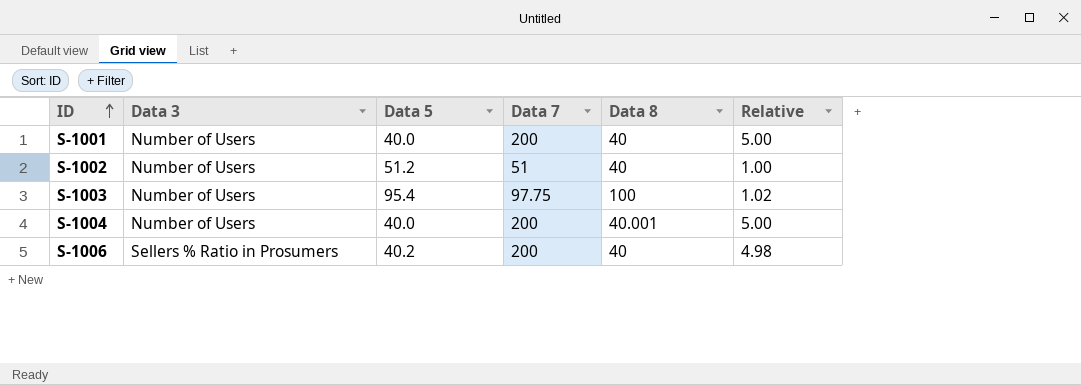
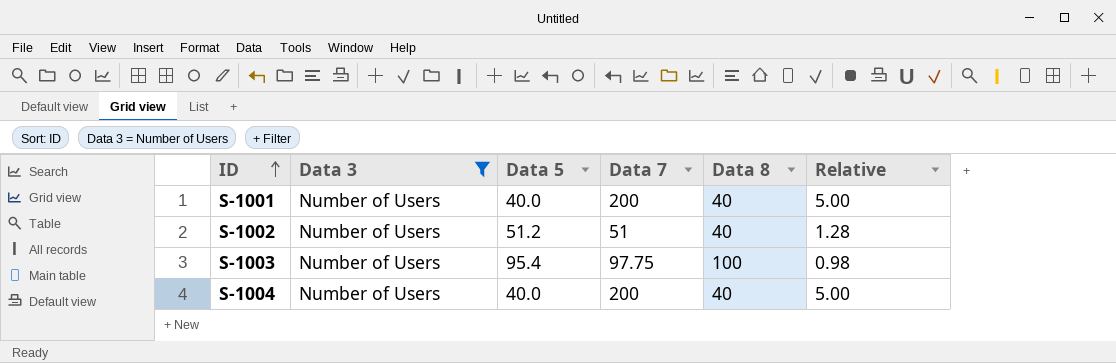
filter: none -> Data 3 = Number of Users
column Relative | formula: [Data 7] / [Data 5] -> [Data 7] / [Data 8]
S-1004 | Data 8: 40.001 -> 40

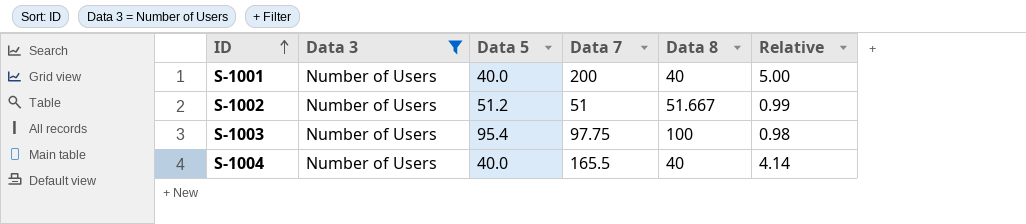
S-1002 | Data 8: 40 -> 51.667
S-1002 | Relative: 1.28 -> 0.99
S-1004 | Data 7: 200 -> 165.5
S-1004 | Relative: 5.00 -> 4.14

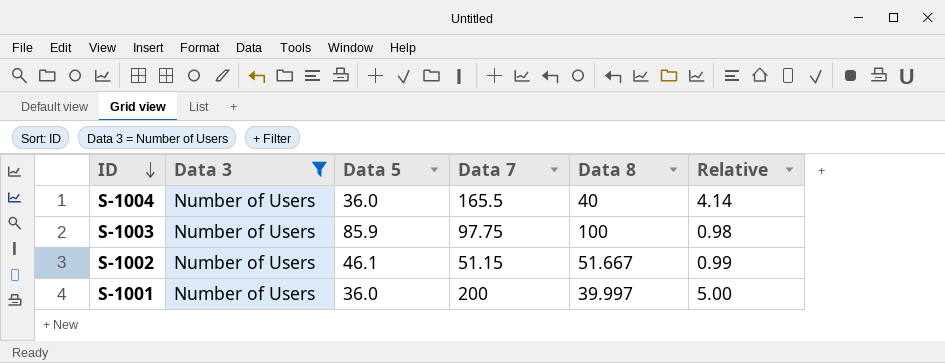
row order: ID ascending -> ID descending
S-1004 | Data 5: 40.0 -> 36.0
S-1003 | Data 5: 95.4 -> 85.9
S-1002 | Data 5: 51.2 -> 46.1
S-1002 | Data 7: 51 -> 51.15
S-1001 | Data 5: 40.0 -> 36.0
S-1001 | Data 8: 40 -> 39.997

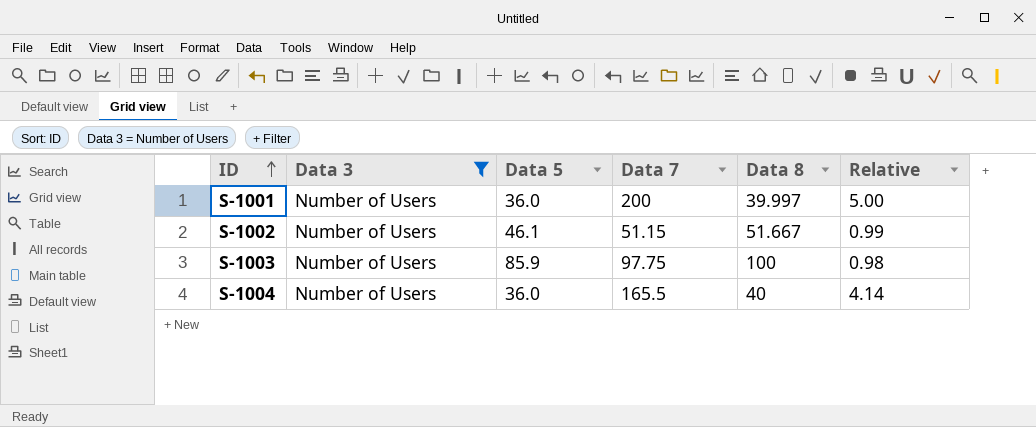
row order: ID descending -> ID ascending

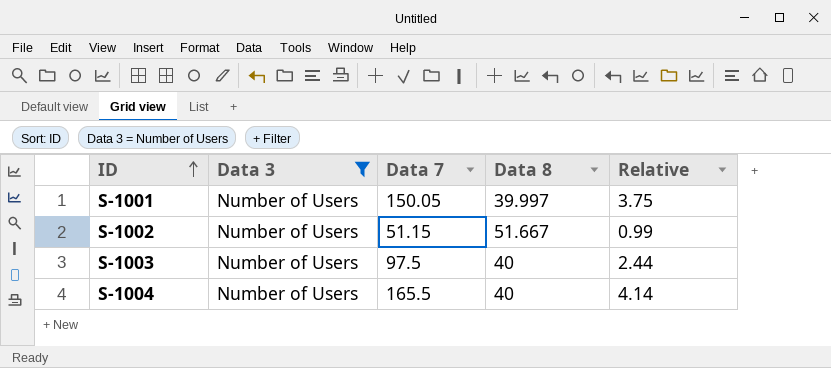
column Data 5 | position: 3 -> none
S-1001 | Data 7: 200 -> 150.05
S-1001 | Relative: 5.00 -> 3.75
S-1003 | Data 7: 97.75 -> 97.5
S-1003 | Data 8: 100 -> 40
S-1003 | Relative: 0.98 -> 2.44

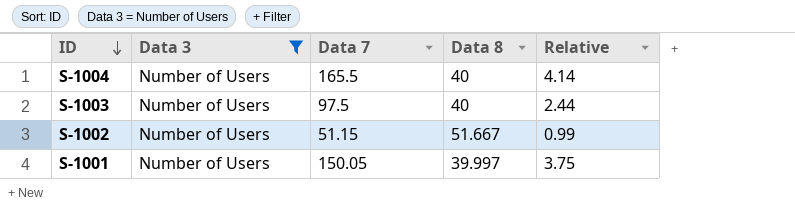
row order: ID ascending -> ID descending

